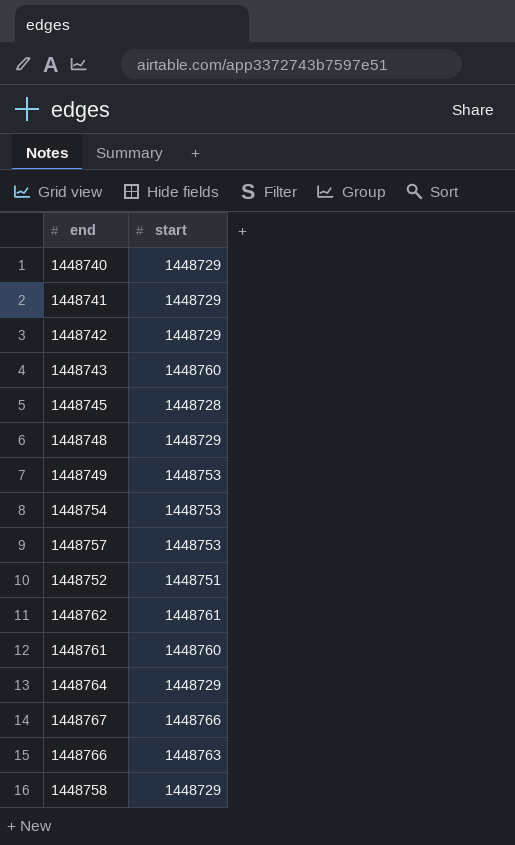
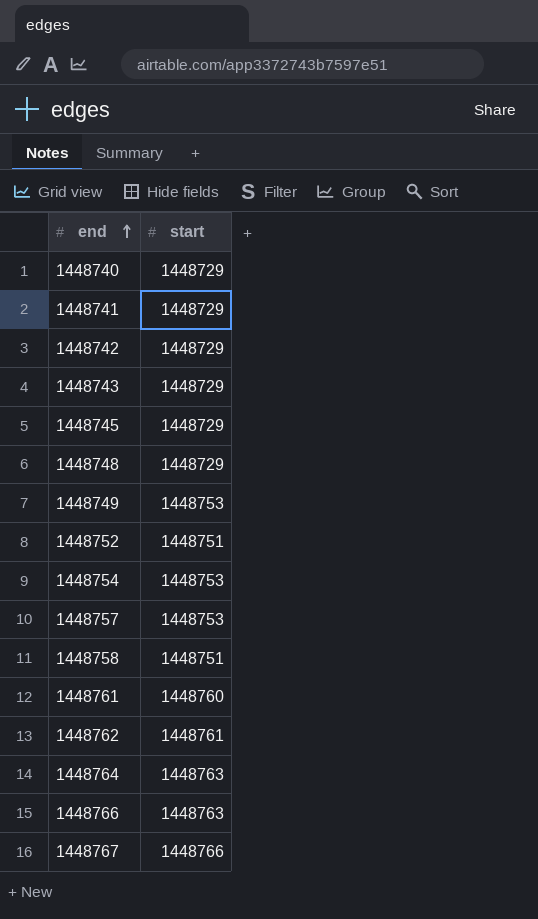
row order: none -> end ascending
1448743 | start: 1448760 -> 1448729
1448745 | start: 1448728 -> 1448729
1448758 | start: 1448729 -> 1448751
1448764 | start: 1448729 -> 1448763

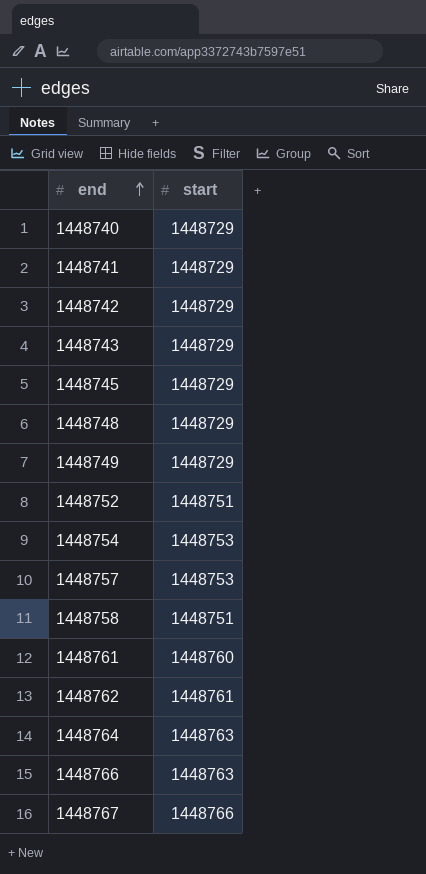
1448749 | start: 1448753 -> 1448729

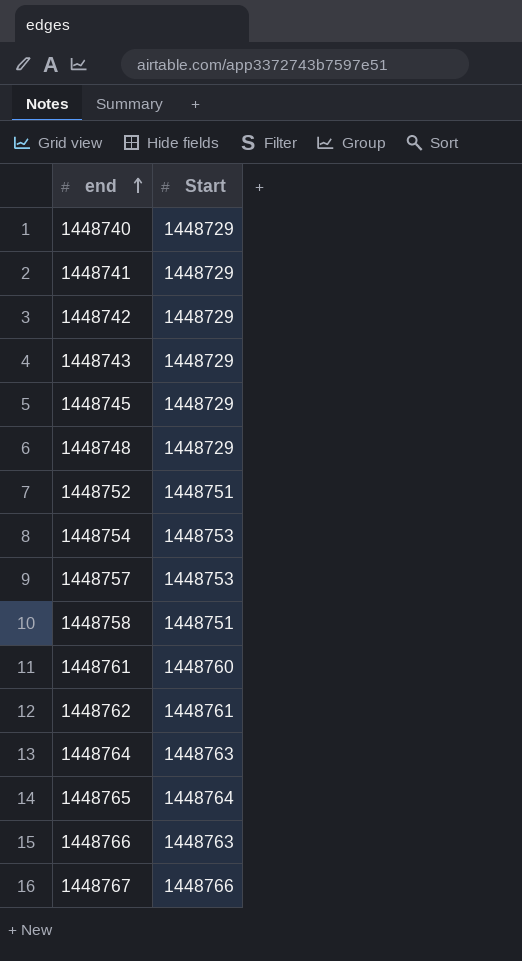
column name: start -> Start
row 1448749: 1448729 -> none
row 1448765: none -> 1448764

